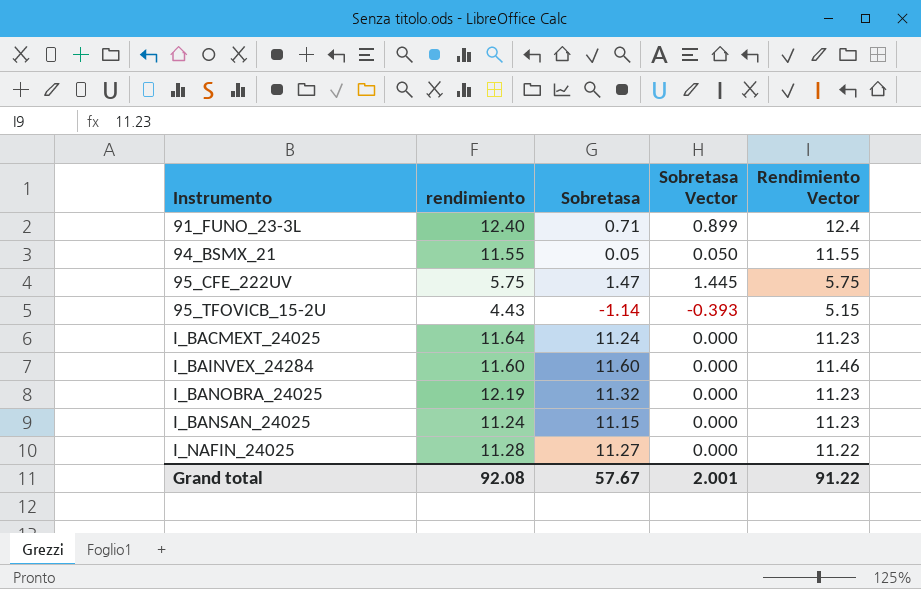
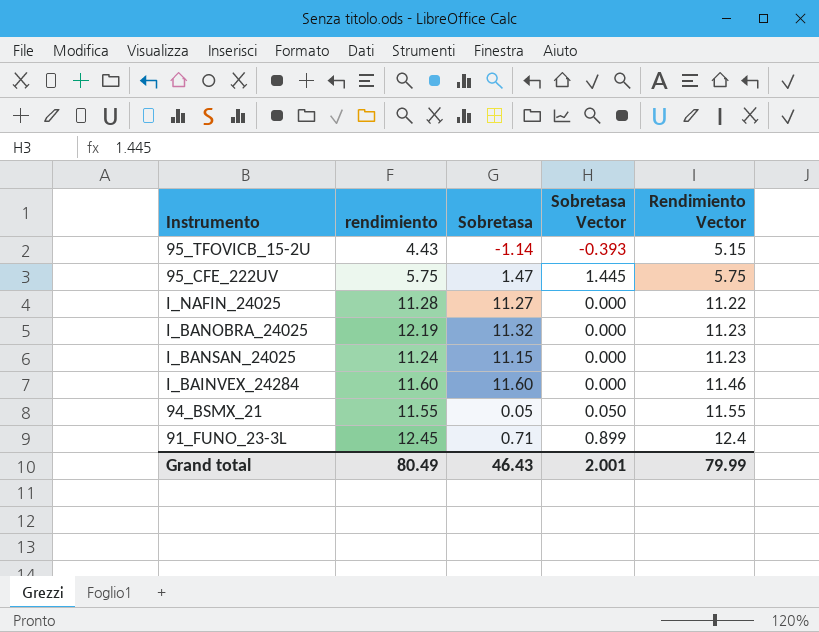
row order: Instrumento ascending -> Rendimiento Vector ascending
row I_BACMEXT_24025: 11.64 | 11.24 | 0.000 | 11.23 -> none
91_FUNO_23-3L | rendimiento: 12.40 -> 12.45
Grand total | rendimiento: 92.08 -> 80.49
Grand total | Sobretasa: 57.67 -> 46.43
Grand total | Rendimiento Vector: 91.22 -> 79.99

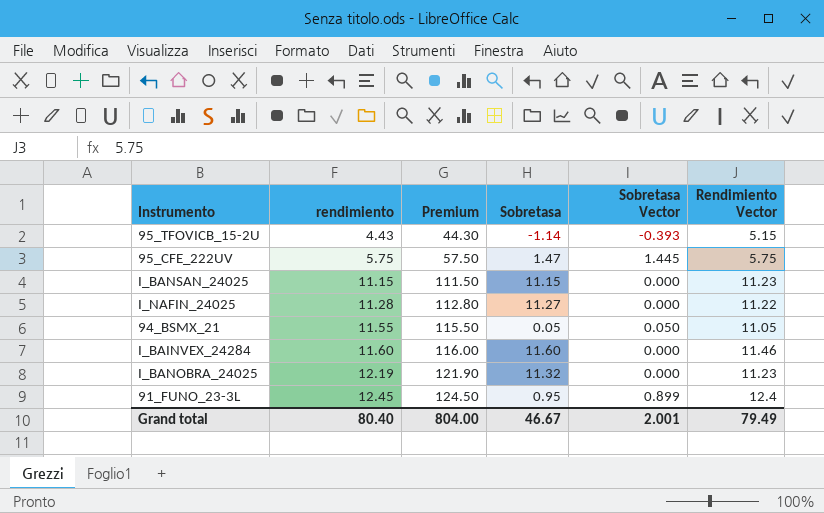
row order: Rendimiento Vector ascending -> rendimiento ascending
column Premium | formula: none -> [rendimiento] * 10
I_BANSAN_24025 | rendimiento: 11.24 -> 11.15
94_BSMX_21 | Rendimiento Vector: 11.55 -> 11.05
91_FUNO_23-3L | Sobretasa: 0.71 -> 0.95
Grand total | rendimiento: 80.49 -> 80.40
Grand total | Sobretasa: 46.43 -> 46.67
Grand total | Rendimiento Vector: 79.99 -> 79.49

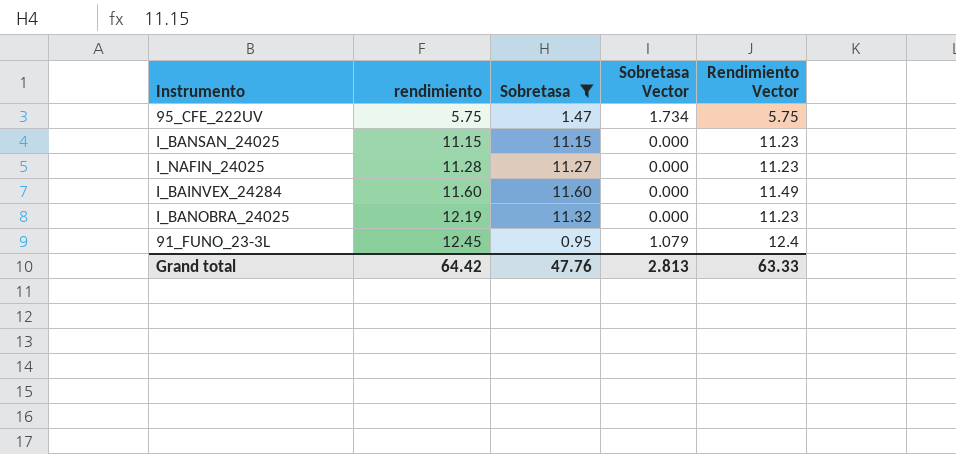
filter: none -> Sobretasa >= 0.95
column Premium | formula: [rendimiento] * 10 -> none
95_CFE_222UV | Sobretasa Vector: 1.445 -> 1.734
I_NAFIN_24025 | Rendimiento Vector: 11.22 -> 11.23
I_BAINVEX_24284 | Rendimiento Vector: 11.46 -> 11.49
91_FUNO_23-3L | Sobretasa Vector: 0.899 -> 1.079
Grand total | rendimiento: 80.40 -> 64.42
Grand total | Sobretasa: 46.67 -> 47.76
Grand total | Sobretasa Vector: 2.001 -> 2.813
Grand total | Rendimiento Vector: 79.49 -> 63.33

